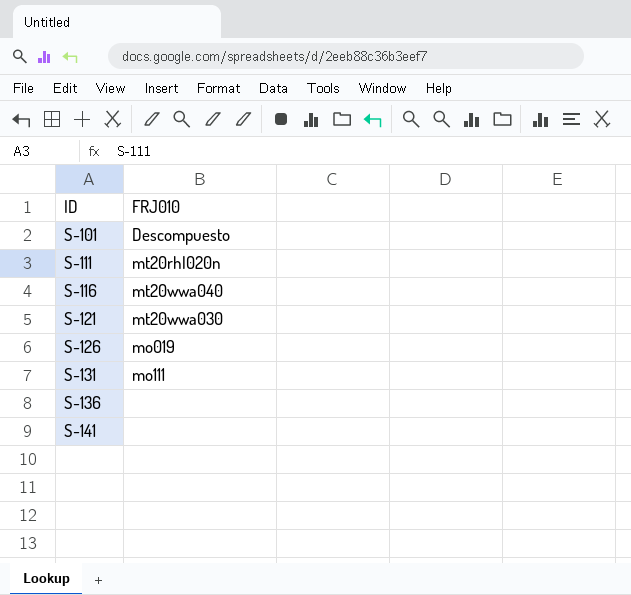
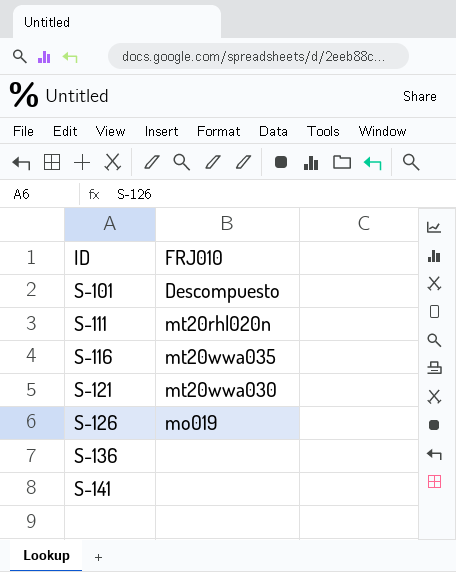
row S-131: mo111 -> none
S-116 | FRJ010: mt20wwa040 -> mt20wwa035

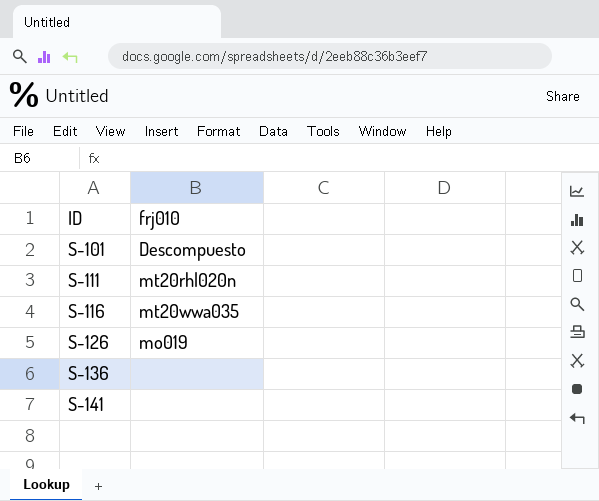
column name: FRJ010 -> frj010
row S-121: mt20wwa030 -> none

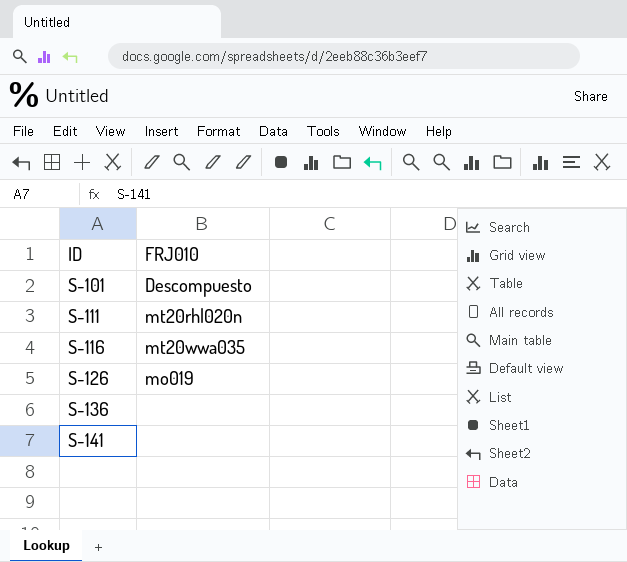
column name: frj010 -> FRJ010

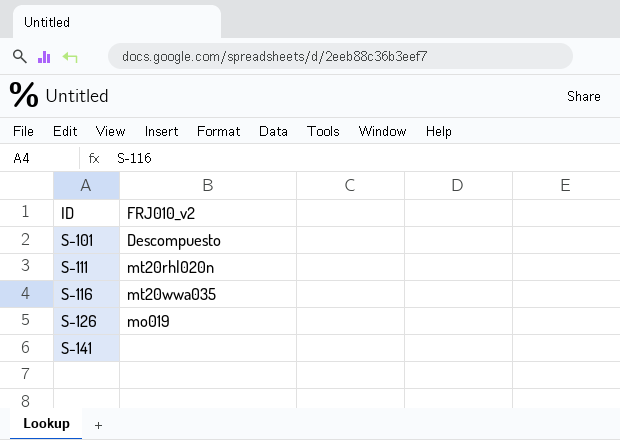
column name: FRJ010 -> FRJ010_v2
row S-136: none -> none

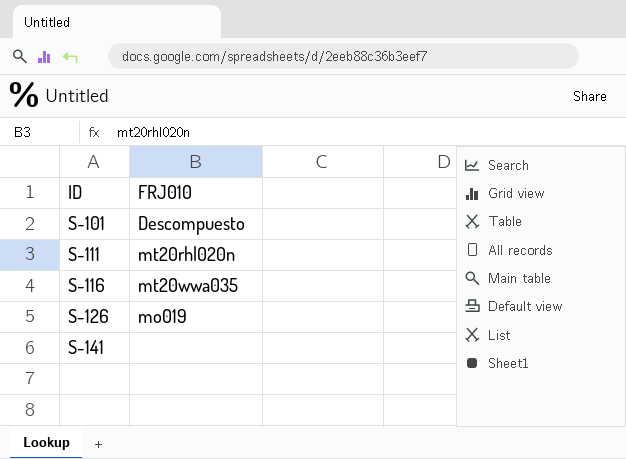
column name: FRJ010_v2 -> FRJ010

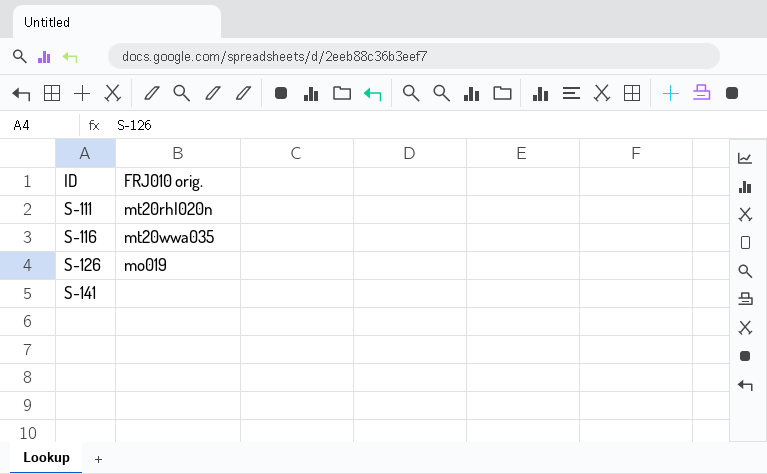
column name: FRJ010 -> FRJ010 orig.
row S-101: Descompuesto -> none

